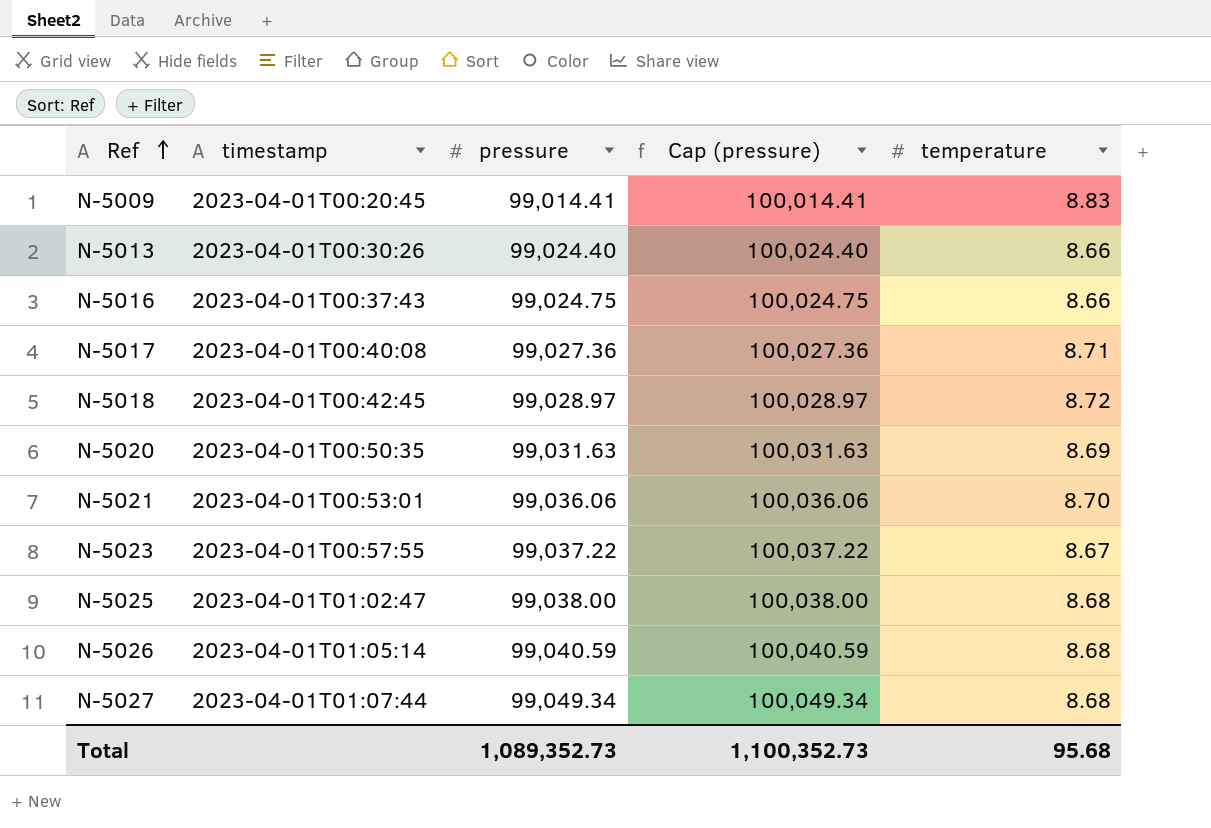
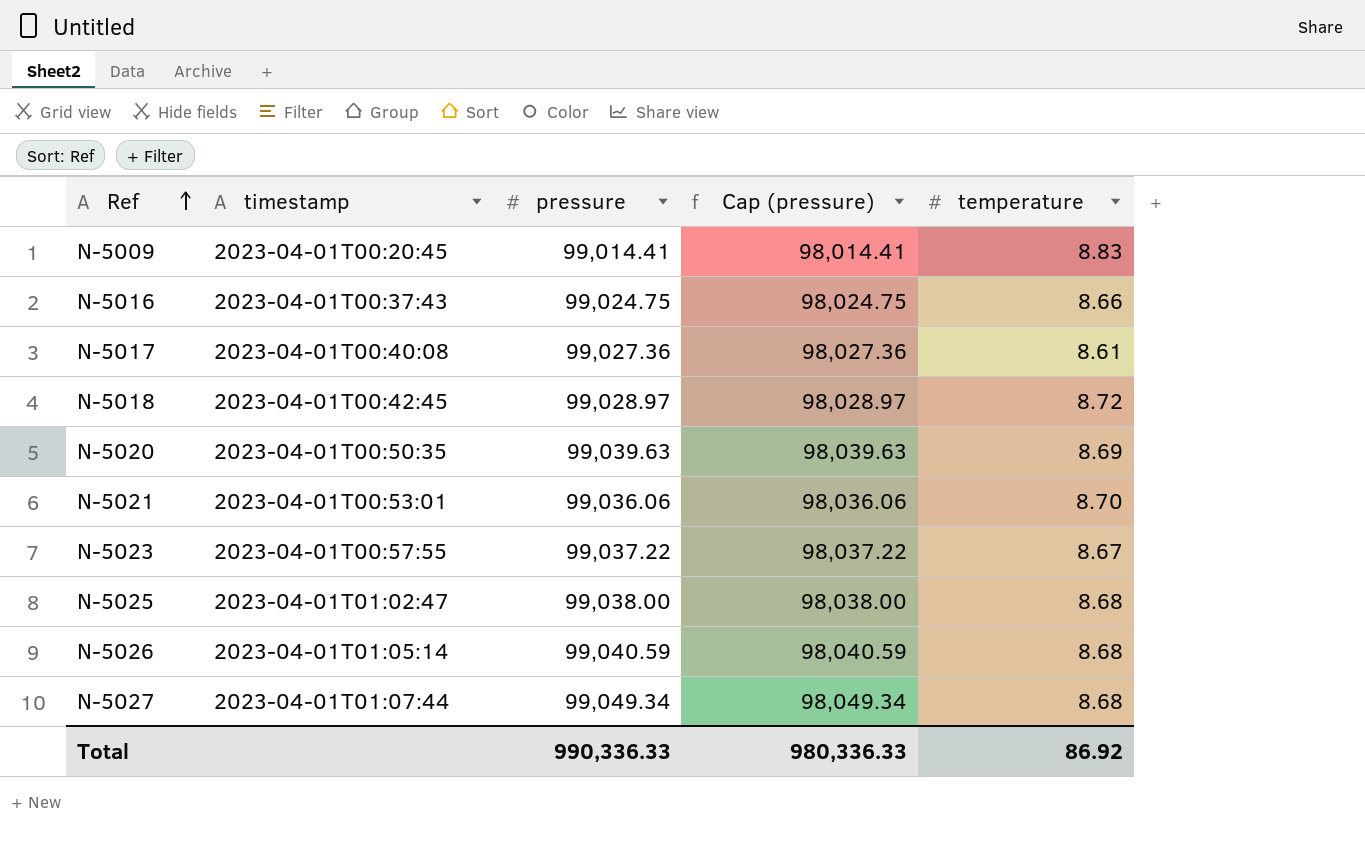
column Cap (pressure) | formula: [pressure] + 1000 -> [pressure] - 1000
row N-5013: 2023-04-01T00:30:26 | 99,024.40 | 100,024.40 | 8.66 -> none
N-5017 | temperature: 8.71 -> 8.61
N-5020 | pressure: 99,031.63 -> 99,039.63
Total | pressure: 1,089,352.73 -> 990,336.33
Total | Cap (pressure): 1,100,352.73 -> 980,336.33
Total | temperature: 95.68 -> 86.92

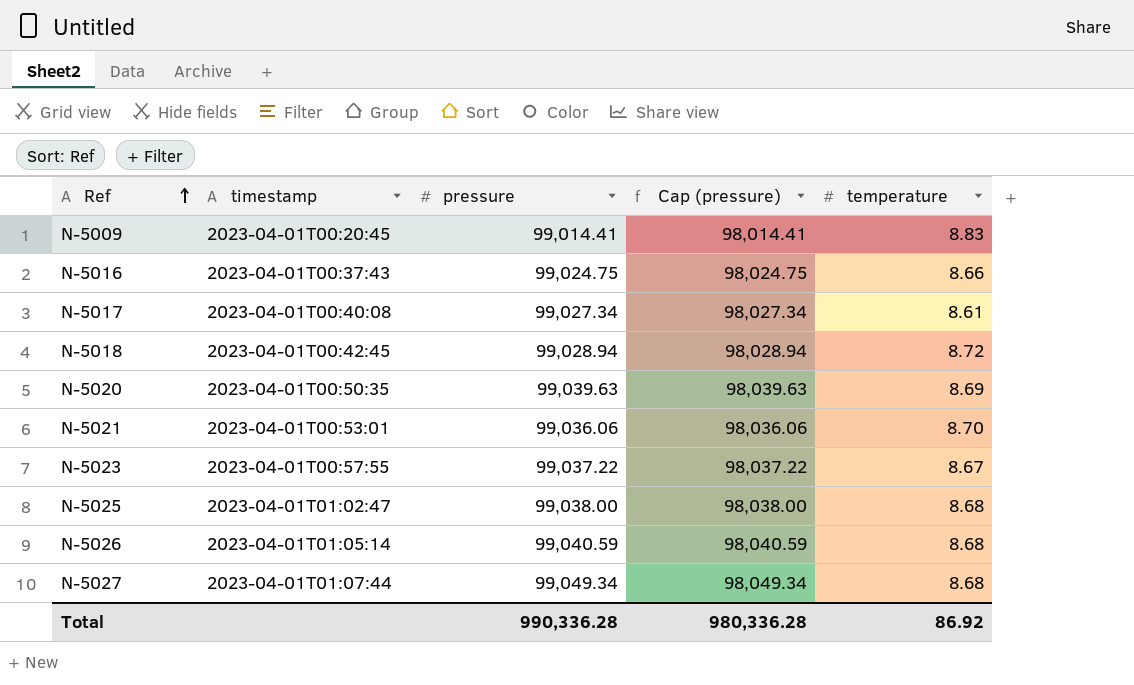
N-5017 | pressure: 99,027.36 -> 99,027.34
N-5017 | Cap (pressure): 98,027.36 -> 98,027.34
N-5018 | pressure: 99,028.97 -> 99,028.94
N-5018 | Cap (pressure): 98,028.97 -> 98,028.94
Total | pressure: 990,336.33 -> 990,336.28
Total | Cap (pressure): 980,336.33 -> 980,336.28

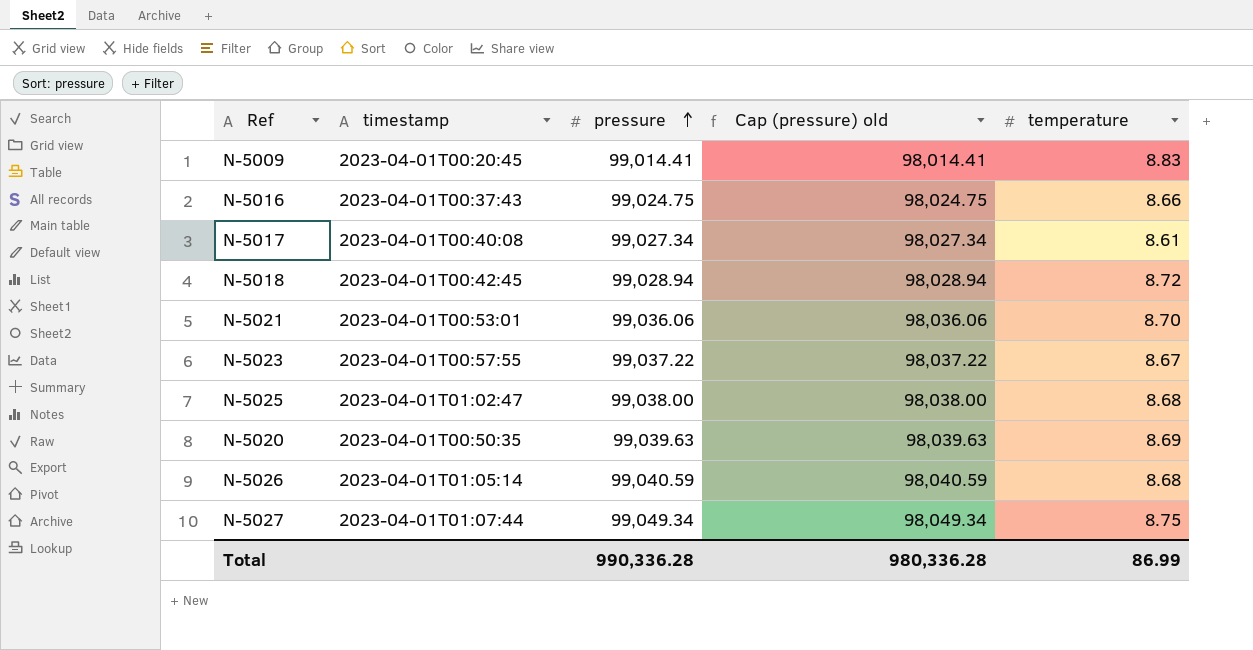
row order: Ref ascending -> pressure ascending
column name: Cap (pressure) -> Cap (pressure) old
N-5027 | temperature: 8.68 -> 8.75
Total | temperature: 86.92 -> 86.99

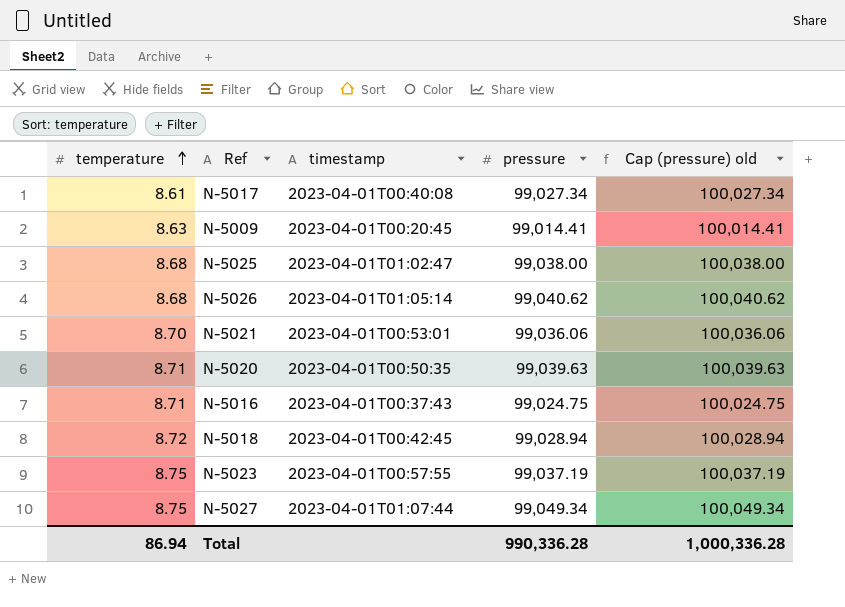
row order: pressure ascending -> temperature ascending
column temperature | position: 5 -> 1
column Cap (pressure) old | formula: [pressure] - 1000 -> [pressure] + 1000
N-5009 | temperature: 8.83 -> 8.63
N-5026 | pressure: 99,040.59 -> 99,040.62
N-5020 | temperature: 8.69 -> 8.71
N-5016 | temperature: 8.66 -> 8.71
N-5023 | temperature: 8.67 -> 8.75
N-5023 | pressure: 99,037.22 -> 99,037.19
Total | temperature: 86.99 -> 86.94
Total | Cap (pressure) old: 980,336.28 -> 1,000,336.28

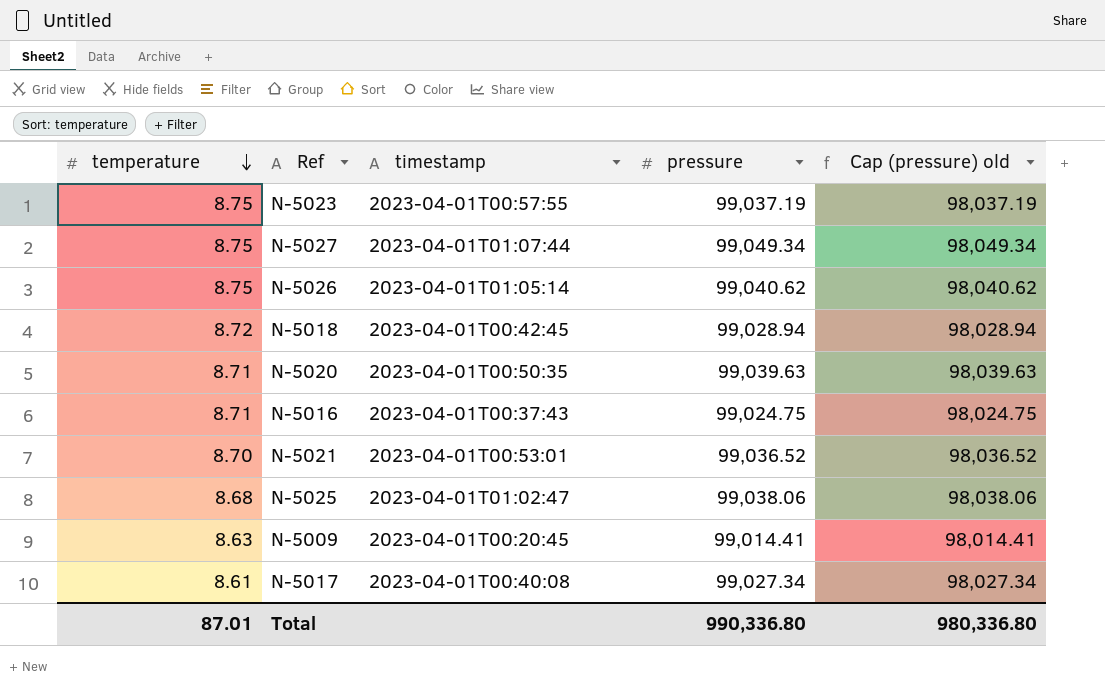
row order: temperature ascending -> temperature descending
column Cap (pressure) old | formula: [pressure] + 1000 -> [pressure] - 1000
N-5026 | temperature: 8.68 -> 8.75
N-5021 | pressure: 99,036.06 -> 99,036.52
N-5025 | pressure: 99,038.00 -> 99,038.06
Total | temperature: 86.94 -> 87.01
Total | pressure: 990,336.28 -> 990,336.80
Total | Cap (pressure) old: 1,000,336.28 -> 980,336.80

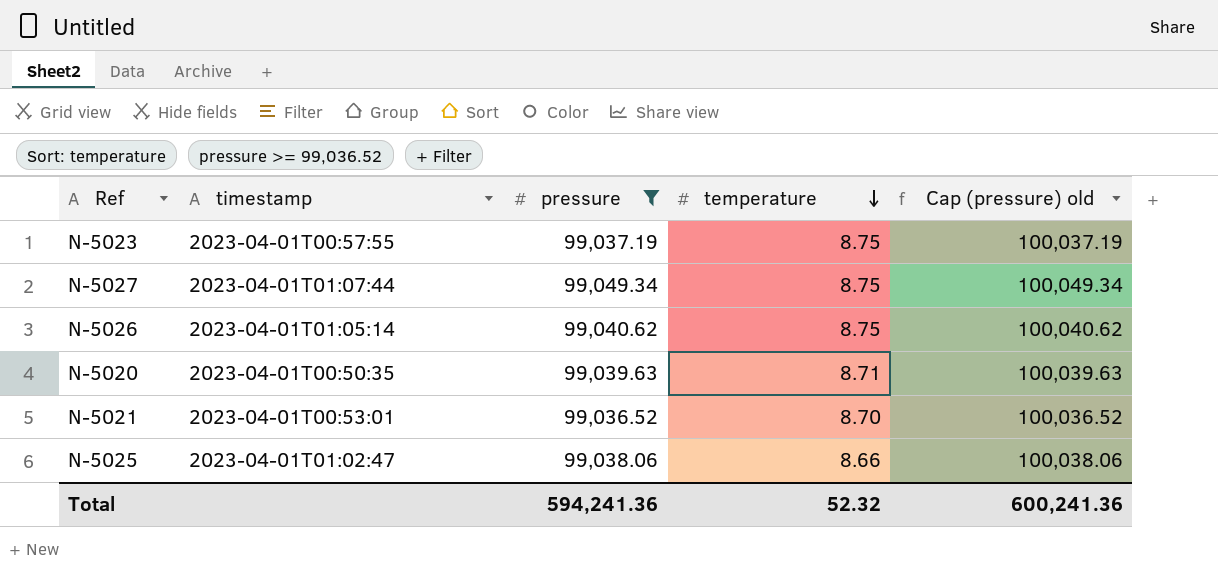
filter: none -> pressure >= 99,036.52
column temperature | position: 1 -> 4
column Cap (pressure) old | formula: [pressure] - 1000 -> [pressure] + 1000
N-5025 | temperature: 8.68 -> 8.66
Total | pressure: 990,336.80 -> 594,241.36
Total | temperature: 87.01 -> 52.32
Total | Cap (pressure) old: 980,336.80 -> 600,241.36

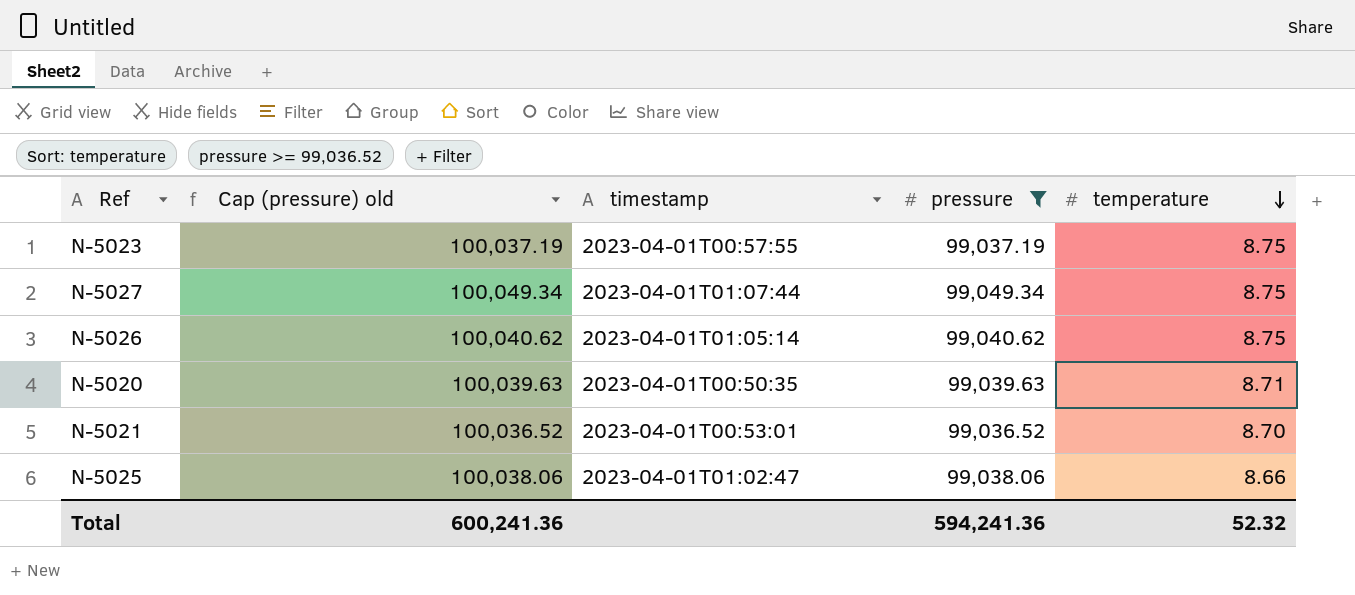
column Cap (pressure) old | position: 5 -> 2

